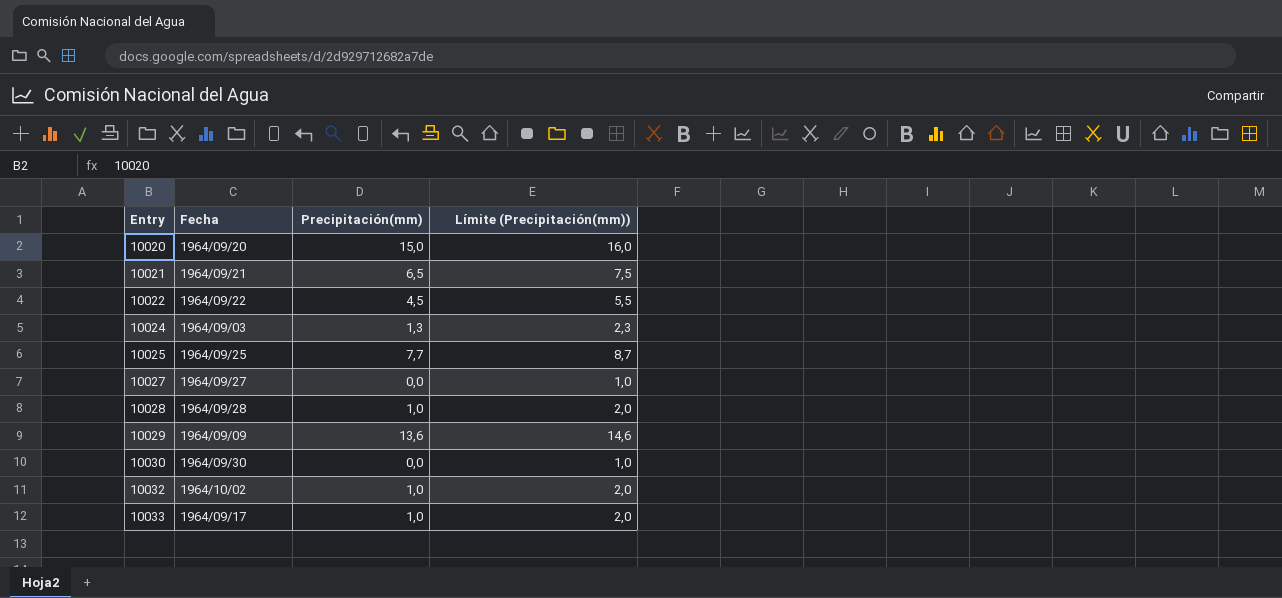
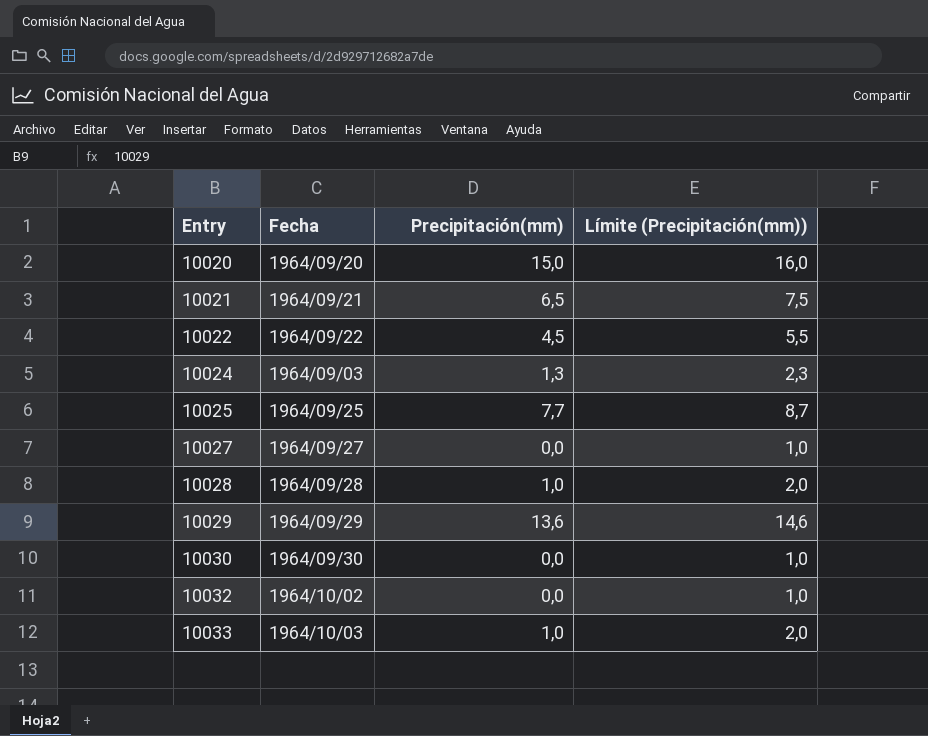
10029 | Fecha: 1964/09/09 -> 1964/09/29
10032 | Precipitación(mm): 1,0 -> 0,0
10032 | Límite (Precipitación(mm)): 2,0 -> 1,0
10033 | Fecha: 1964/09/17 -> 1964/10/03

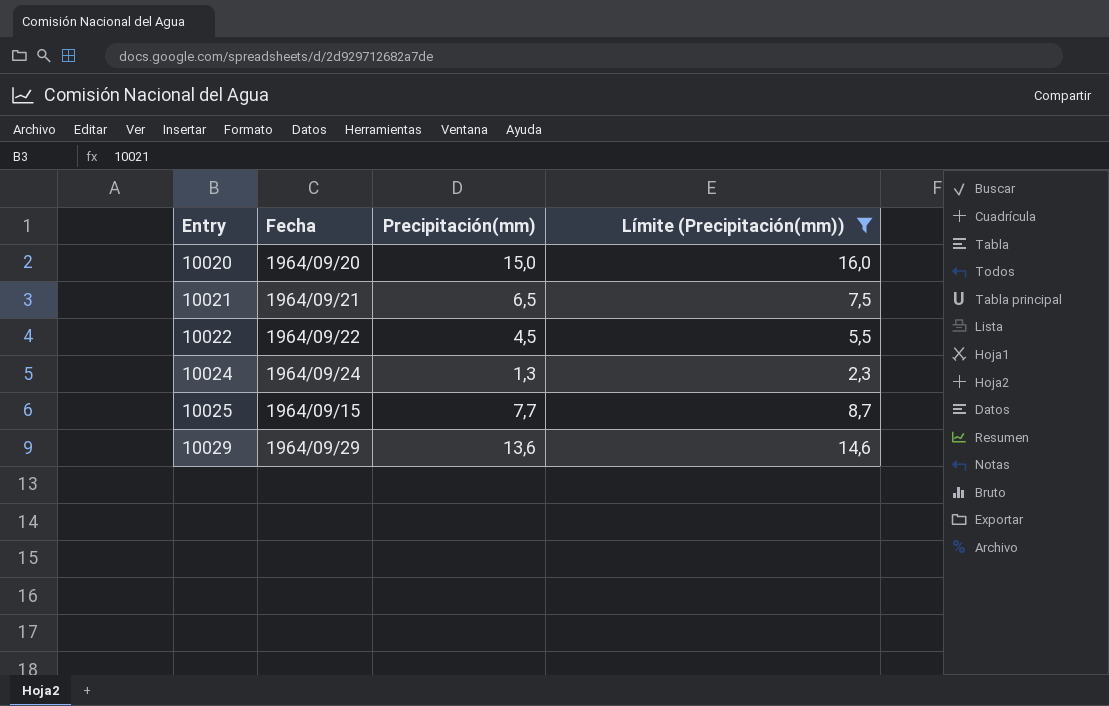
filter: none -> Límite (Precipitación(mm)) >= 2,3
10024 | Fecha: 1964/09/03 -> 1964/09/24
10025 | Fecha: 1964/09/25 -> 1964/09/15

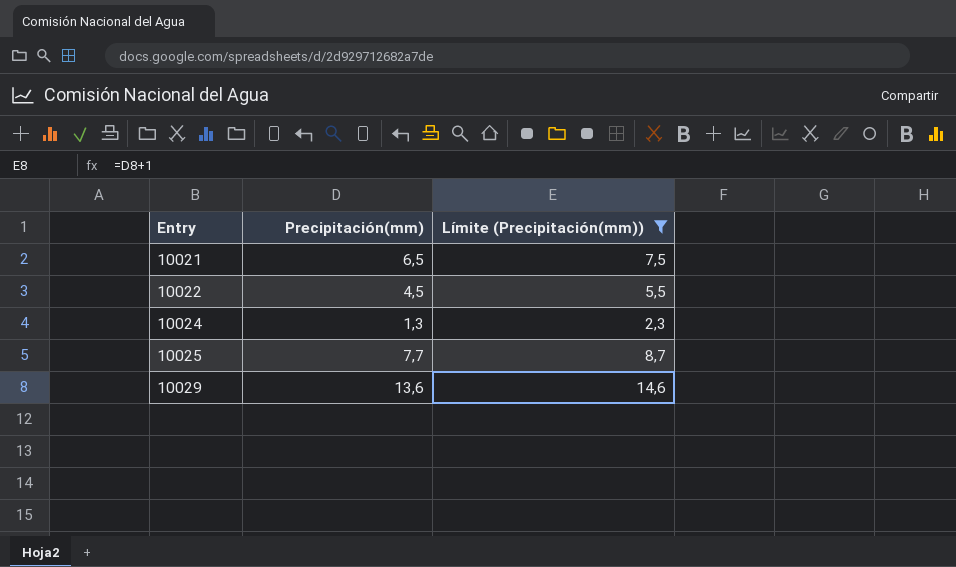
column Fecha | position: 2 -> none
row 10020: 1964/09/20 | 15,0 | 16,0 -> none

